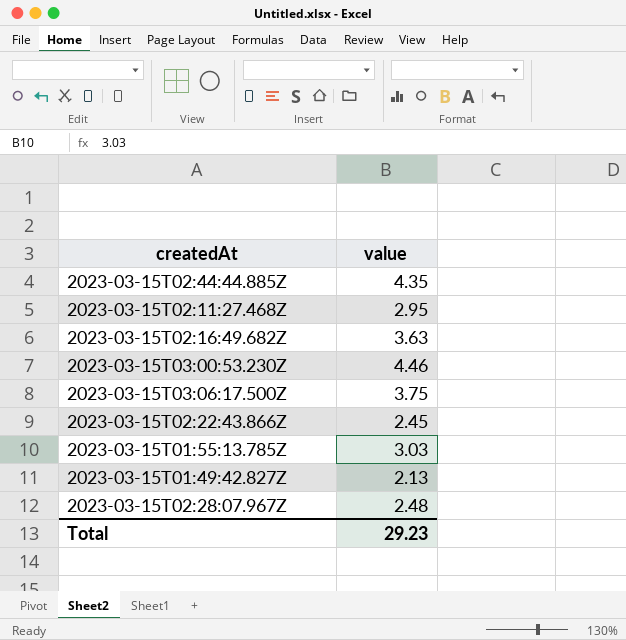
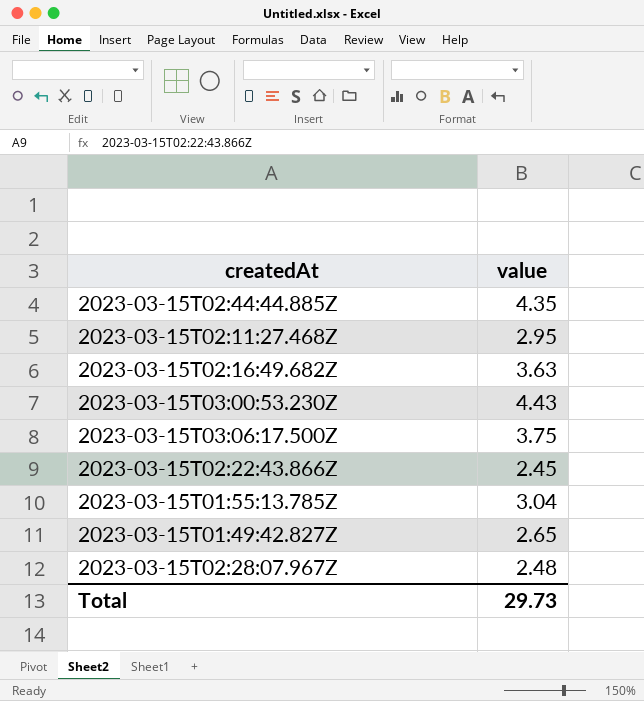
2023-03-15T03:00:53.230Z | value: 4.46 -> 4.43
2023-03-15T01:55:13.785Z | value: 3.03 -> 3.04
2023-03-15T01:49:42.827Z | value: 2.13 -> 2.65
Total | value: 29.23 -> 29.73

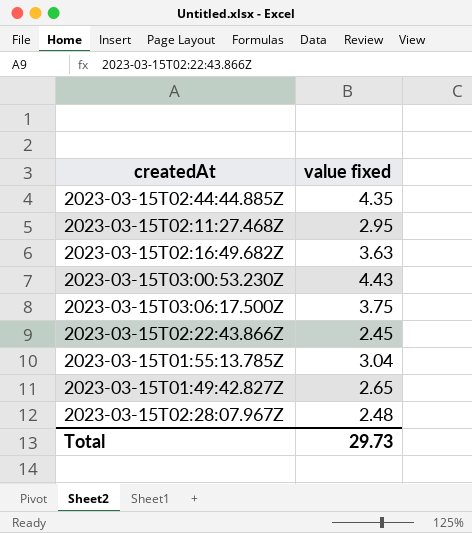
column name: value -> value fixed

